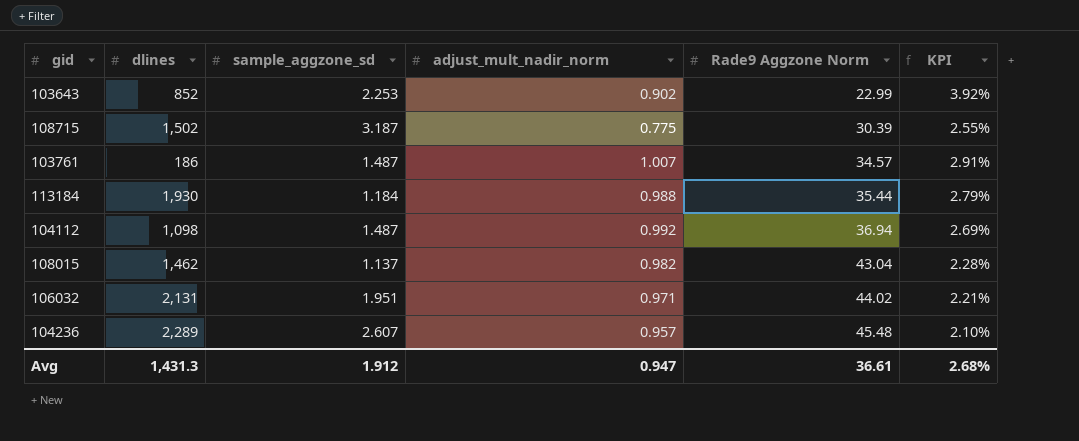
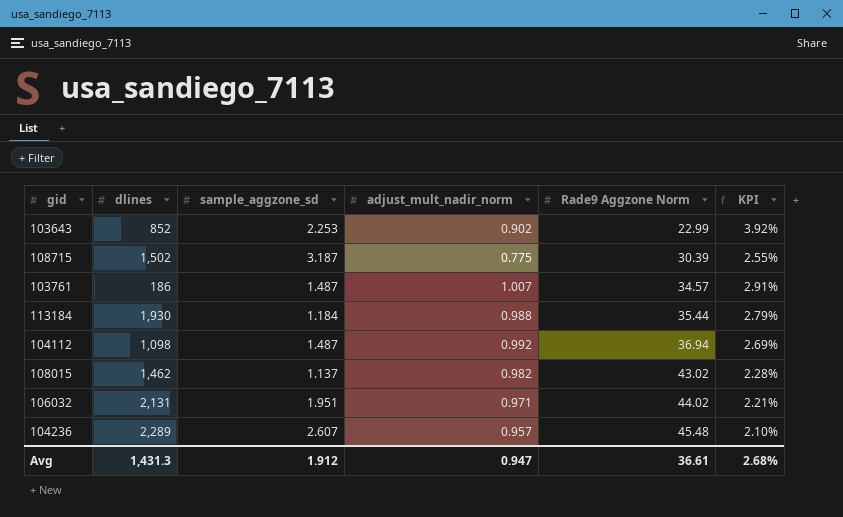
108015 | Rade9 Aggzone Norm: 43.04 -> 43.02

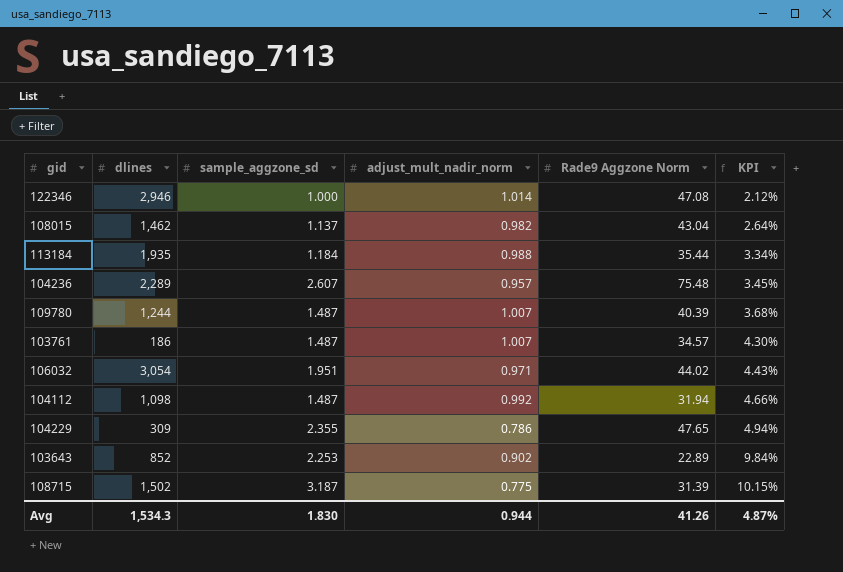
row order: Rade9 Aggzone Norm ascending -> KPI ascending
column KPI | formula: [adjust_mult_nadir_norm] / [Rade9 Aggzone Norm] -> [sample_aggzone_sd] / [Rade9 Aggzone Norm]
row 122346: none -> 2,946 | 1.000 | 1.014 | 47.08 | 2.12%
108015 | Rade9 Aggzone Norm: 43.02 -> 43.04
113184 | dlines: 1,930 -> 1,935
104236 | Rade9 Aggzone Norm: 45.48 -> 75.48
row 109780: none -> 1,244 | 1.487 | 1.007 | 40.39 | 3.68%
106032 | dlines: 2,131 -> 3,054
104112 | Rade9 Aggzone Norm: 36.94 -> 31.94
row 104229: none -> 309 | 2.355 | 0.786 | 47.65 | 4.94%
103643 | Rade9 Aggzone Norm: 22.99 -> 22.89
108715 | Rade9 Aggzone Norm: 30.39 -> 31.39
Avg | dlines: 1,431.3 -> 1,534.3
Avg | sample_aggzone_sd: 1.912 -> 1.830
Avg | adjust_mult_nadir_norm: 0.947 -> 0.944
Avg | Rade9 Aggzone Norm: 36.61 -> 41.26
Avg | KPI: 2.68% -> 4.87%

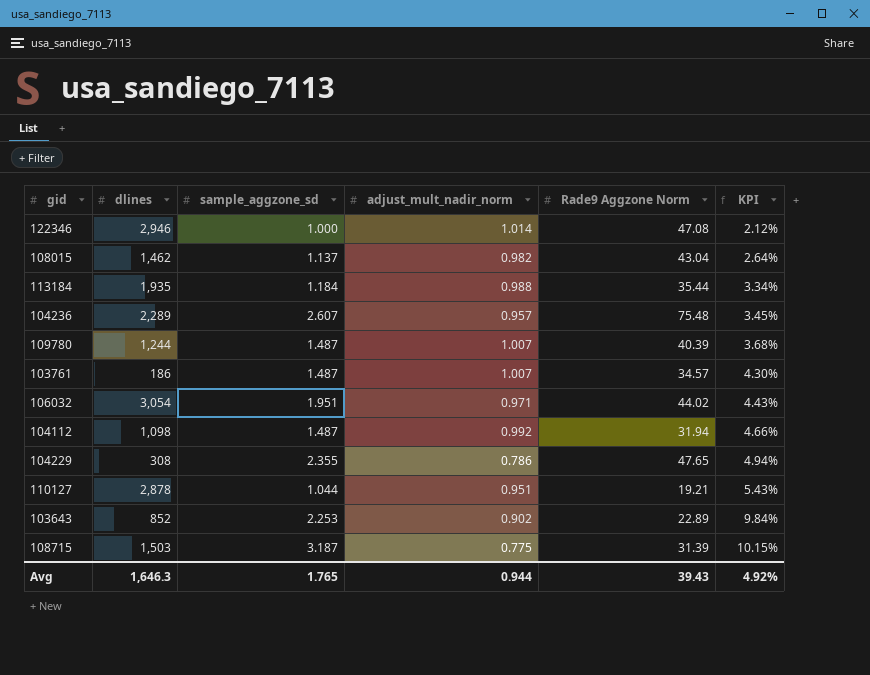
104229 | dlines: 309 -> 308
row 110127: none -> 2,878 | 1.044 | 0.951 | 19.21 | 5.43%
108715 | dlines: 1,502 -> 1,503
Avg | dlines: 1,534.3 -> 1,646.3
Avg | sample_aggzone_sd: 1.830 -> 1.765
Avg | Rade9 Aggzone Norm: 41.26 -> 39.43
Avg | KPI: 4.87% -> 4.92%

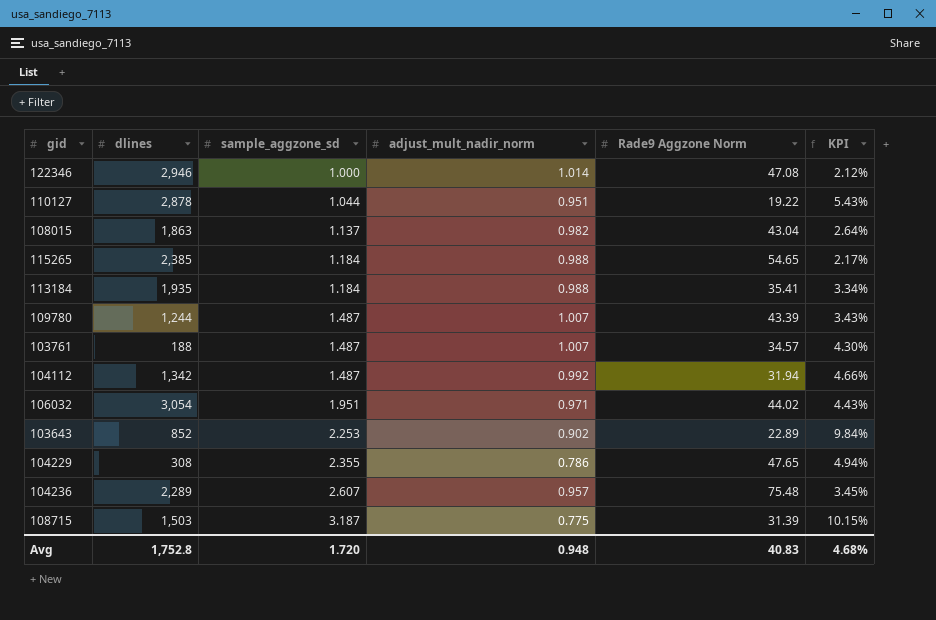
row order: KPI ascending -> sample_aggzone_sd ascending
110127 | Rade9 Aggzone Norm: 19.21 -> 19.22
108015 | dlines: 1,462 -> 1,863
row 115265: none -> 2,385 | 1.184 | 0.988 | 54.65 | 2.17%
113184 | Rade9 Aggzone Norm: 35.44 -> 35.41
109780 | Rade9 Aggzone Norm: 40.39 -> 43.39
109780 | KPI: 3.68% -> 3.43%
103761 | dlines: 186 -> 188
104112 | dlines: 1,098 -> 1,342
Avg | dlines: 1,646.3 -> 1,752.8
Avg | sample_aggzone_sd: 1.765 -> 1.720
Avg | adjust_mult_nadir_norm: 0.944 -> 0.948
Avg | Rade9 Aggzone Norm: 39.43 -> 40.83
Avg | KPI: 4.92% -> 4.68%

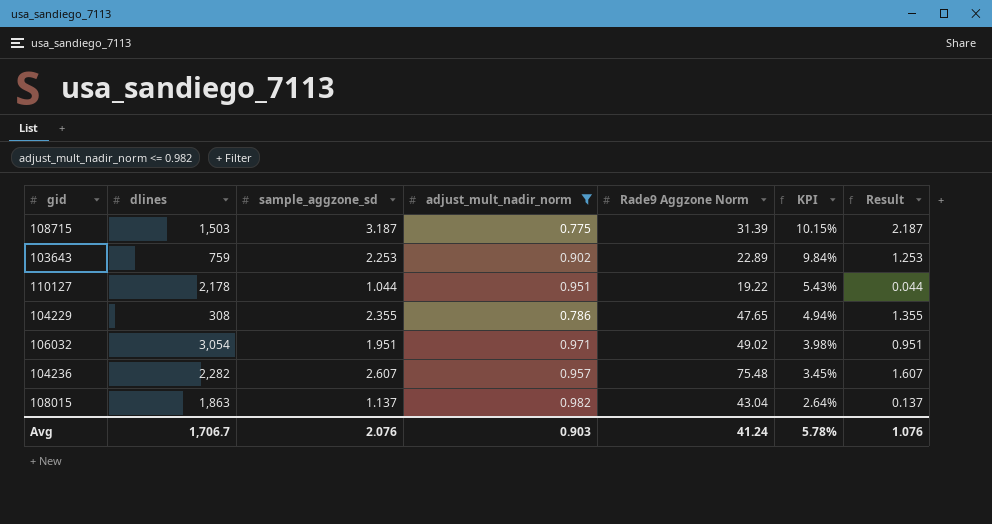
filter: none -> adjust_mult_nadir_norm <= 0.982
row order: sample_aggzone_sd ascending -> KPI descending
column Result | formula: none -> [sample_aggzone_sd] - 1
103643 | dlines: 852 -> 759
110127 | dlines: 2,878 -> 2,178
106032 | Rade9 Aggzone Norm: 44.02 -> 49.02
106032 | KPI: 4.43% -> 3.98%
104236 | dlines: 2,289 -> 2,282
Avg | dlines: 1,752.8 -> 1,706.7
Avg | sample_aggzone_sd: 1.720 -> 2.076
Avg | adjust_mult_nadir_norm: 0.948 -> 0.903
Avg | Rade9 Aggzone Norm: 40.83 -> 41.24
Avg | KPI: 4.68% -> 5.78%

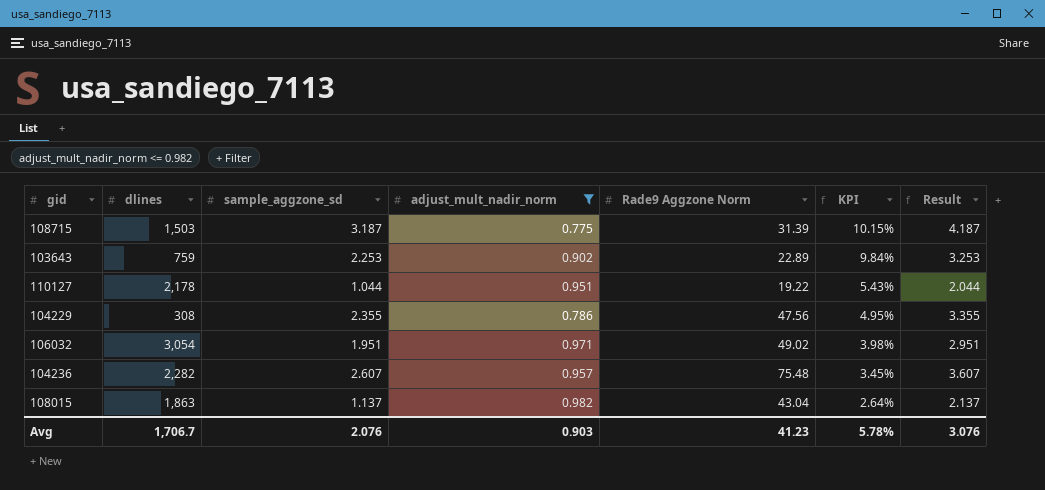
column Result | formula: [sample_aggzone_sd] - 1 -> [sample_aggzone_sd] + 1
104229 | Rade9 Aggzone Norm: 47.65 -> 47.56
104229 | KPI: 4.94% -> 4.95%
Avg | Rade9 Aggzone Norm: 41.24 -> 41.23
Avg | Result: 1.076 -> 3.076

